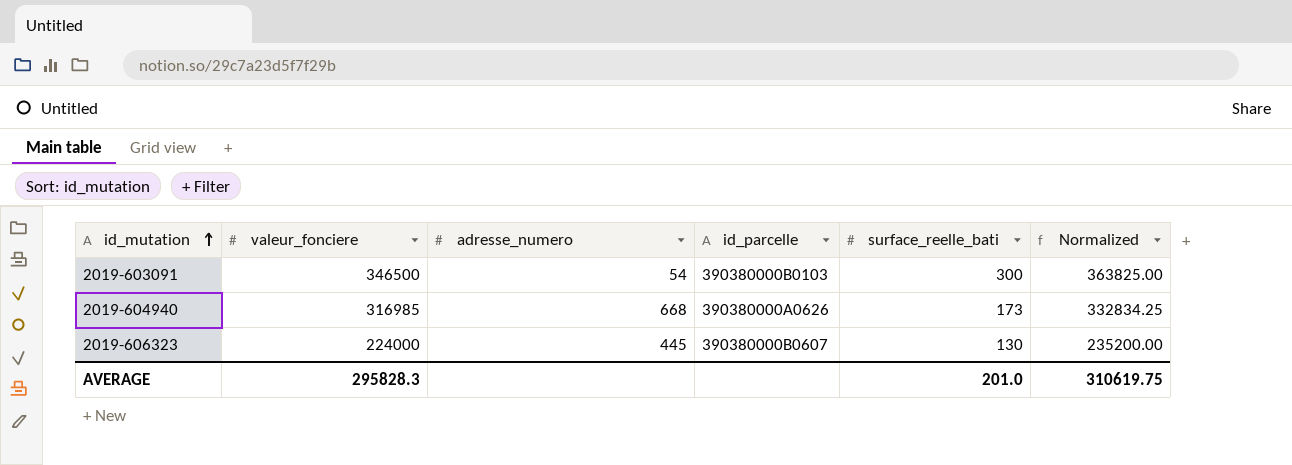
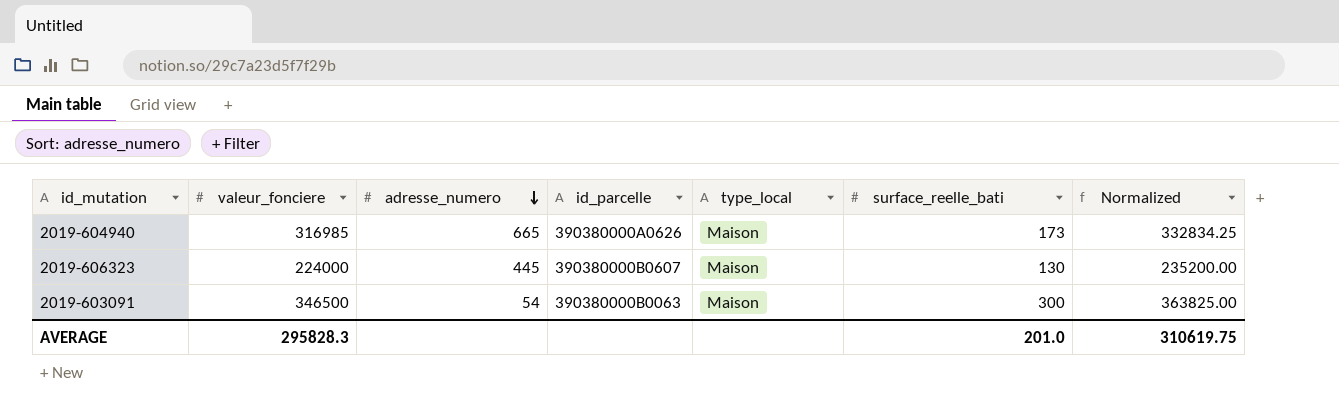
row order: id_mutation ascending -> adresse_numero descending
column type_local | position: none -> 5
2019-604940 | adresse_numero: 668 -> 665
2019-603091 | id_parcelle: 390380000B0103 -> 390380000B0063

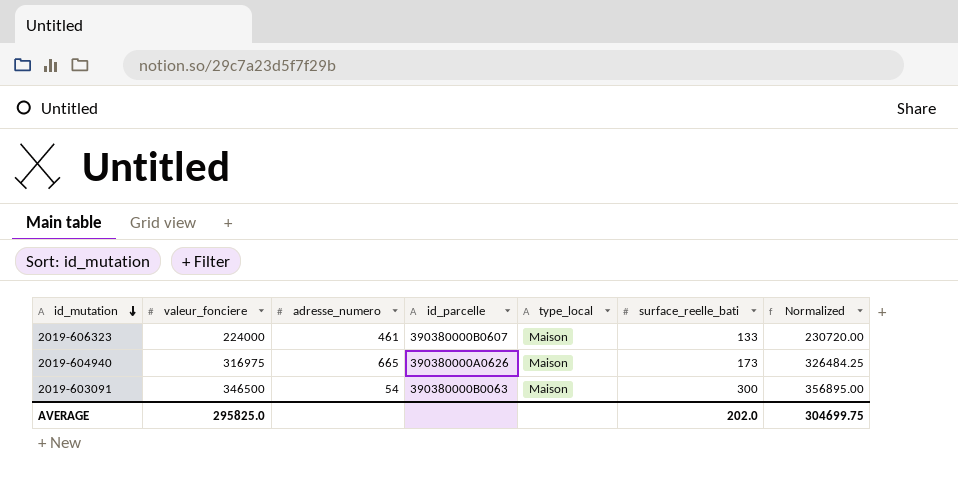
row order: adresse_numero descending -> id_mutation descending
column Normalized | formula: [valeur_fonciere] * 1.05 -> [valeur_fonciere] * 1.03
2019-606323 | adresse_numero: 445 -> 461
2019-606323 | surface_reelle_bati: 130 -> 133
2019-604940 | valeur_fonciere: 316985 -> 316975
AVERAGE | valeur_fonciere: 295828.3 -> 295825.0
AVERAGE | surface_reelle_bati: 201.0 -> 202.0
AVERAGE | Normalized: 310619.75 -> 304699.75

